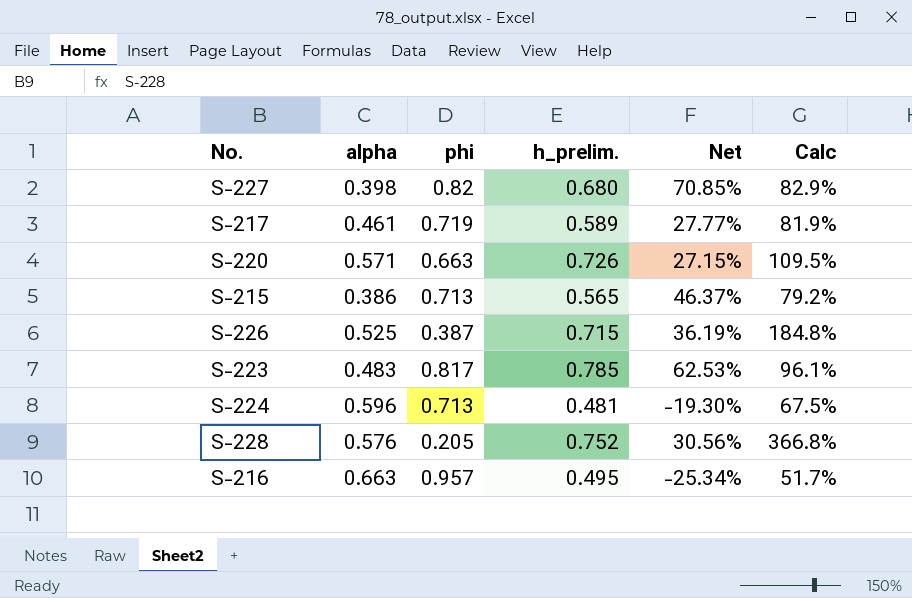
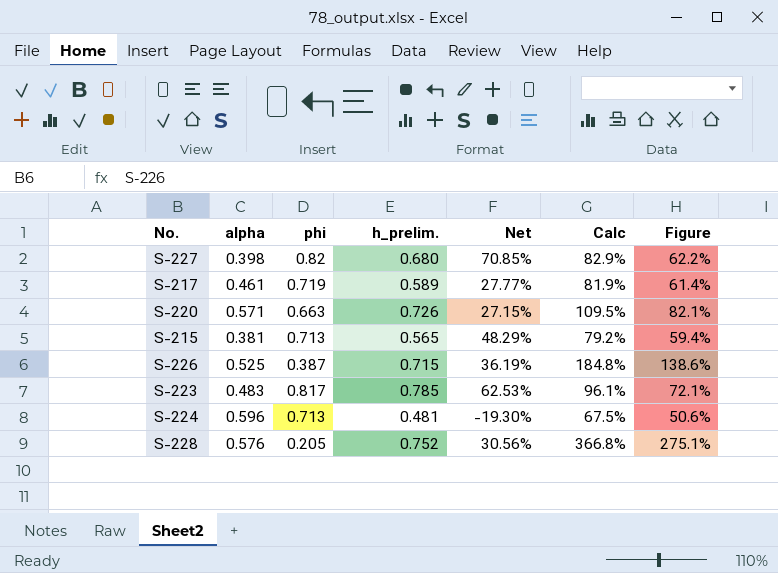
column Figure | formula: none -> [Calc] * 0.75
row S-216: 0.663 | 0.957 | 0.495 | -25.34% | 51.7% -> none
S-215 | alpha: 0.386 -> 0.381
S-215 | Net: 46.37% -> 48.29%

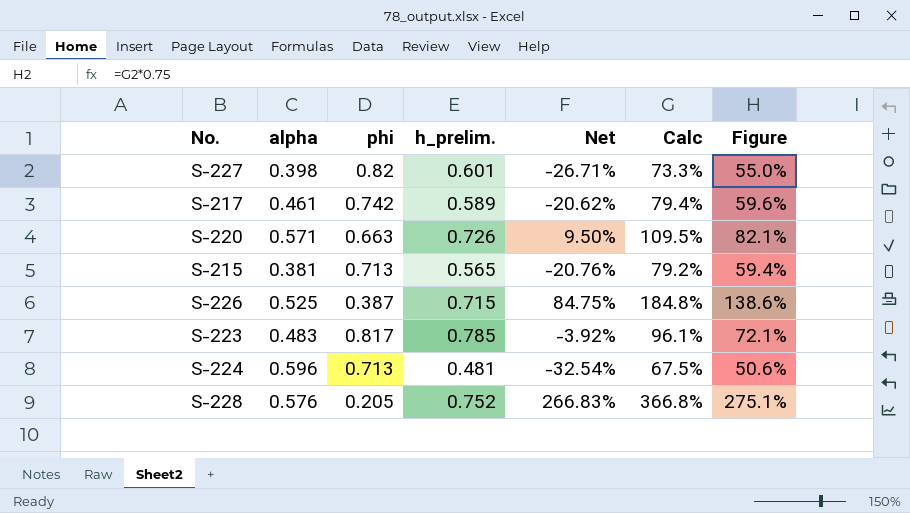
column Net | formula: ([h_prelim.] - [alpha]) / [alpha] -> ([h_prelim.] - [phi]) / [phi]
S-227 | h_prelim.: 0.680 -> 0.601
S-227 | Calc: 82.9% -> 73.3%
S-227 | Figure: 62.2% -> 55.0%
S-217 | phi: 0.719 -> 0.742
S-217 | Calc: 81.9% -> 79.4%
S-217 | Figure: 61.4% -> 59.6%

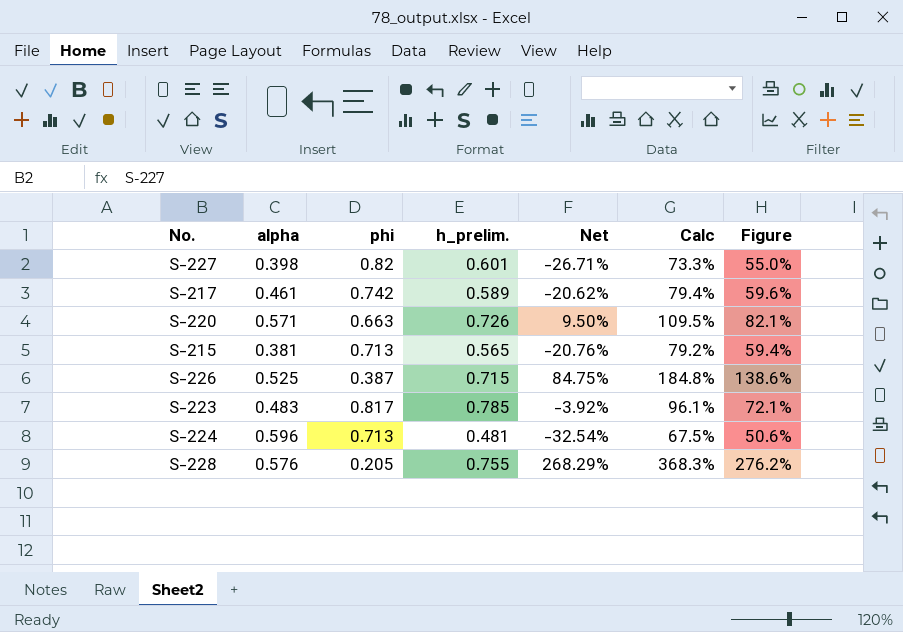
S-228 | h_prelim.: 0.752 -> 0.755
S-228 | Net: 266.83% -> 268.29%
S-228 | Calc: 366.8% -> 368.3%
S-228 | Figure: 275.1% -> 276.2%

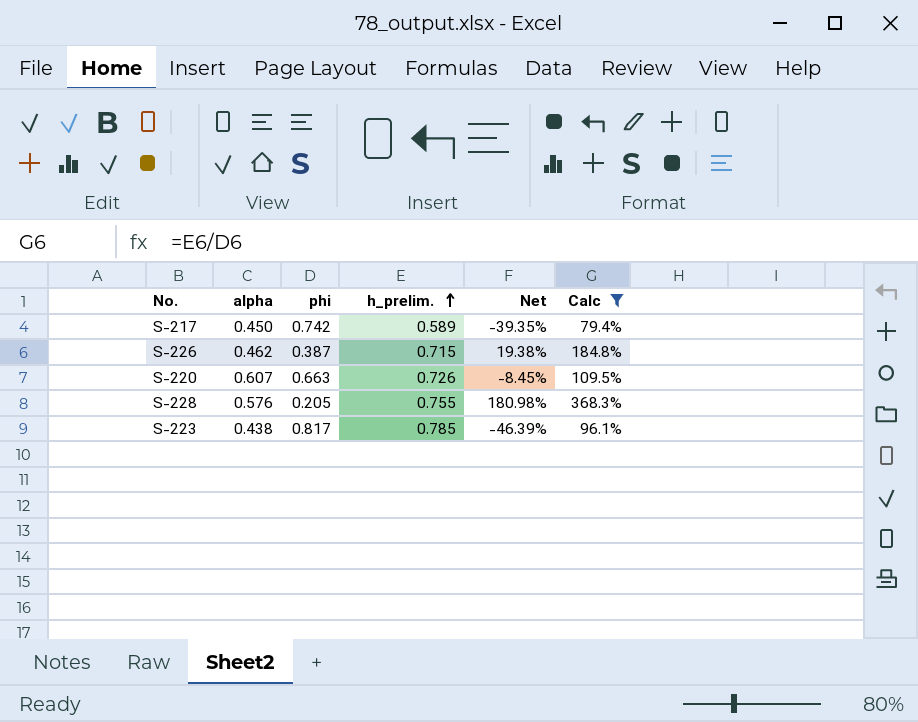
filter: none -> Calc >= 79.4%
row order: none -> h_prelim. ascending
column Figure | formula: [Calc] * 0.75 -> none
column Net | formula: ([h_prelim.] - [phi]) / [phi] -> ([alpha] - [phi]) / [phi]
S-217 | alpha: 0.461 -> 0.450
S-226 | alpha: 0.525 -> 0.462
S-220 | alpha: 0.571 -> 0.607
S-223 | alpha: 0.483 -> 0.438

